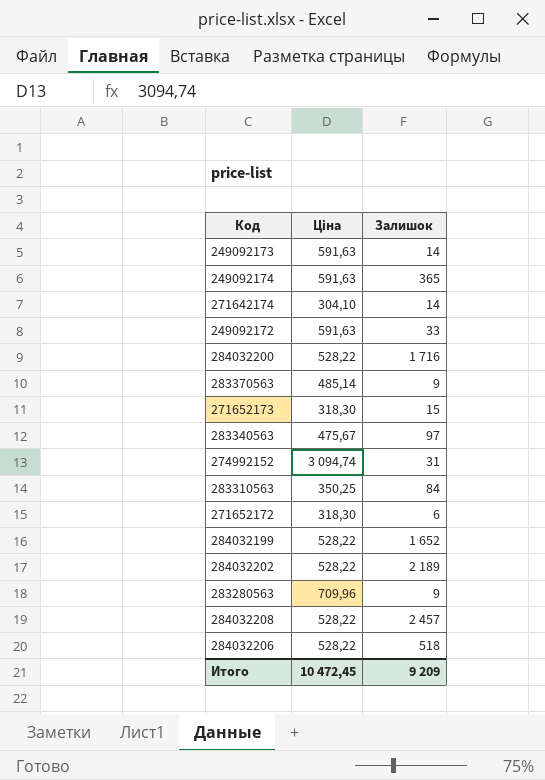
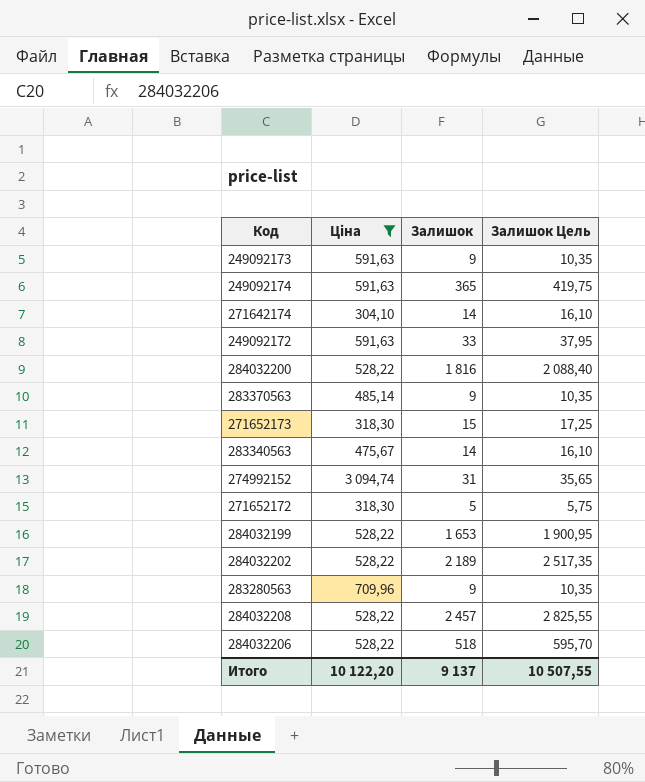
filter: none -> Ціна != 350,25
column Залишок Цель | formula: none -> [Залишок] * 1,15
249092173 | Залишок: 14 -> 9
284032200 | Залишок: 1 716 -> 1 816
283340563 | Залишок: 97 -> 14
271652172 | Залишок: 6 -> 5
284032199 | Залишок: 1 652 -> 1 653
Итого | Ціна: 10 472,45 -> 10 122,20
Итого | Залишок: 9 209 -> 9 137

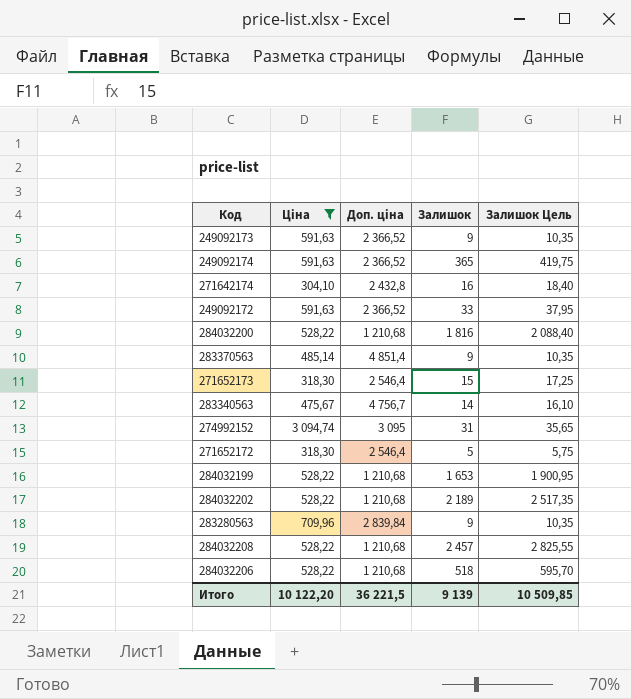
column Доп. ціна | position: none -> 3
271642174 | Залишок: 14 -> 16
271642174 | Залишок Цель: 16,10 -> 18,40
Итого | Залишок: 9 137 -> 9 139
Итого | Залишок Цель: 10 507,55 -> 10 509,85

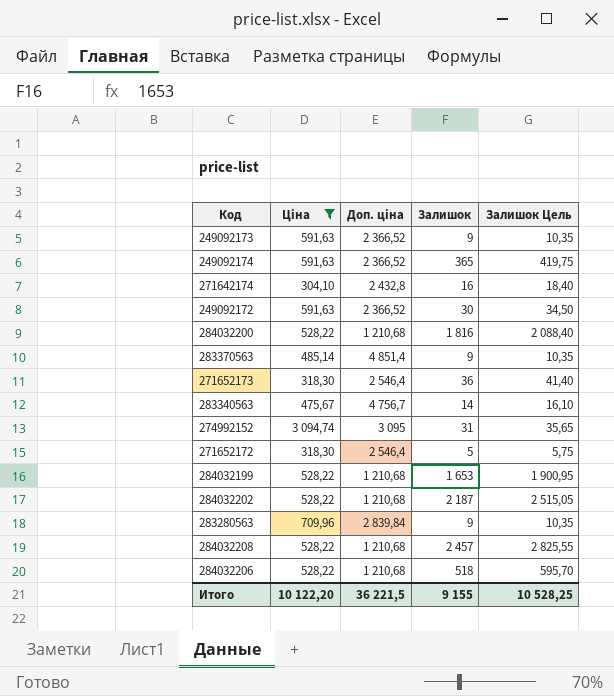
249092172 | Залишок: 33 -> 30
249092172 | Залишок Цель: 37,95 -> 34,50
271652173 | Залишок: 15 -> 36
271652173 | Залишок Цель: 17,25 -> 41,40
284032202 | Залишок: 2 189 -> 2 187
284032202 | Залишок Цель: 2 517,35 -> 2 515,05
Итого | Залишок: 9 139 -> 9 155
Итого | Залишок Цель: 10 509,85 -> 10 528,25

